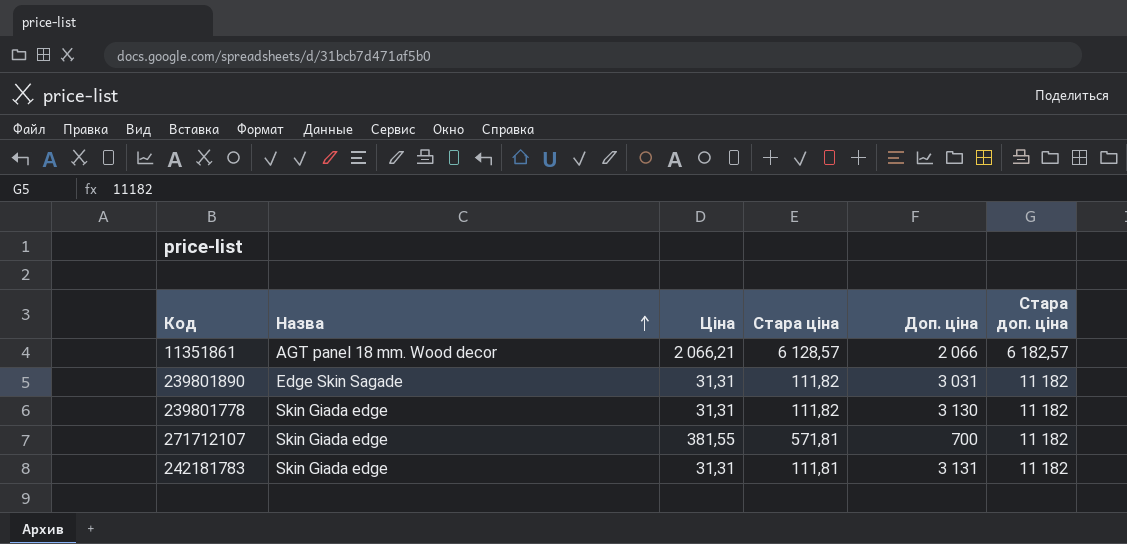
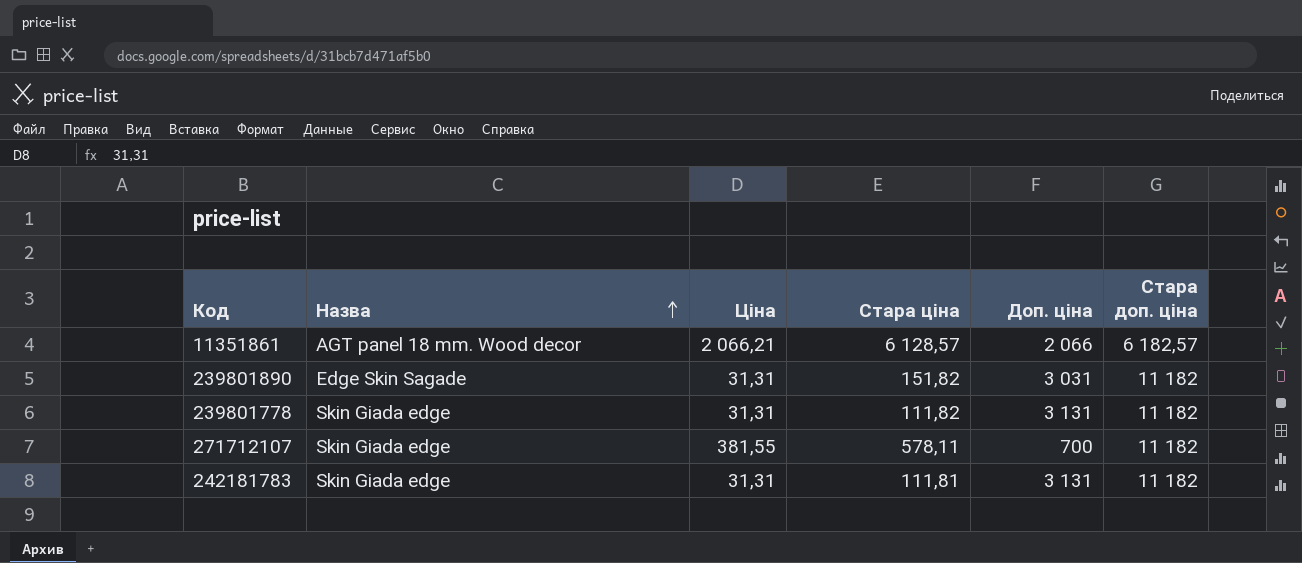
239801890 | Стара ціна: 111,82 -> 151,82
239801778 | Доп. ціна: 3 130 -> 3 131
271712107 | Стара ціна: 571,81 -> 578,11

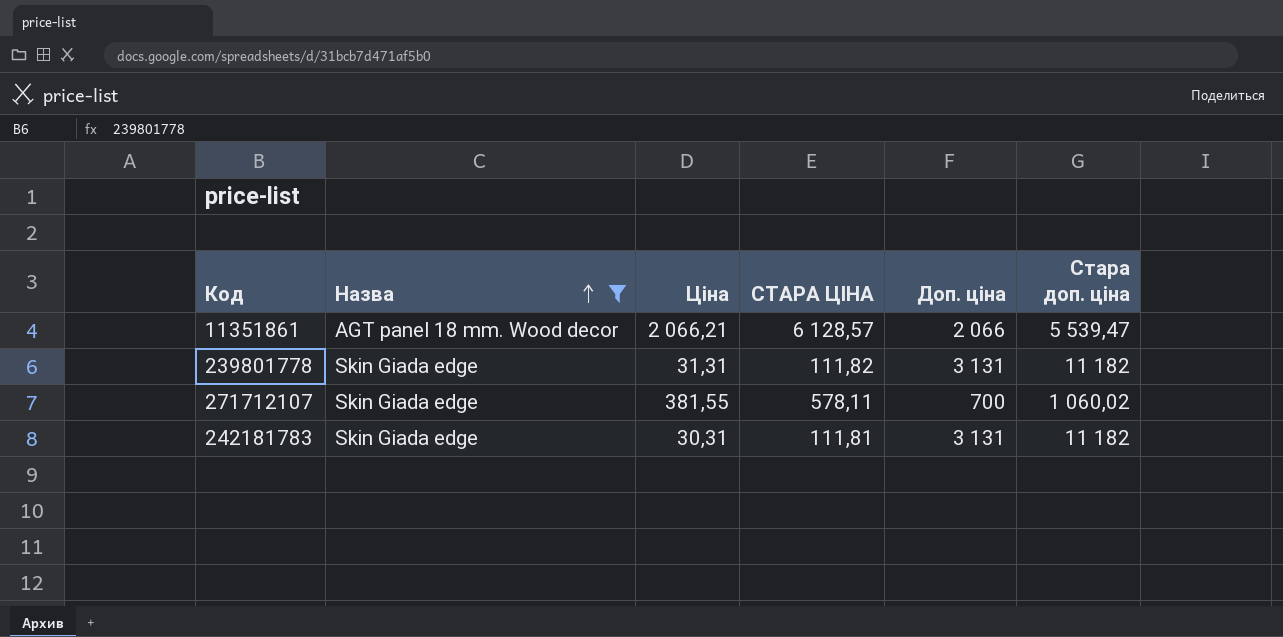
filter: none -> Назва != Edge Skin Sagade
column name: Стара ціна -> СТАРА ЦІНА
11351861 | Стара доп. ціна: 6 182,57 -> 5 539,47
271712107 | Стара доп. ціна: 11 182 -> 1 060,02
242181783 | Ціна: 31,31 -> 30,31

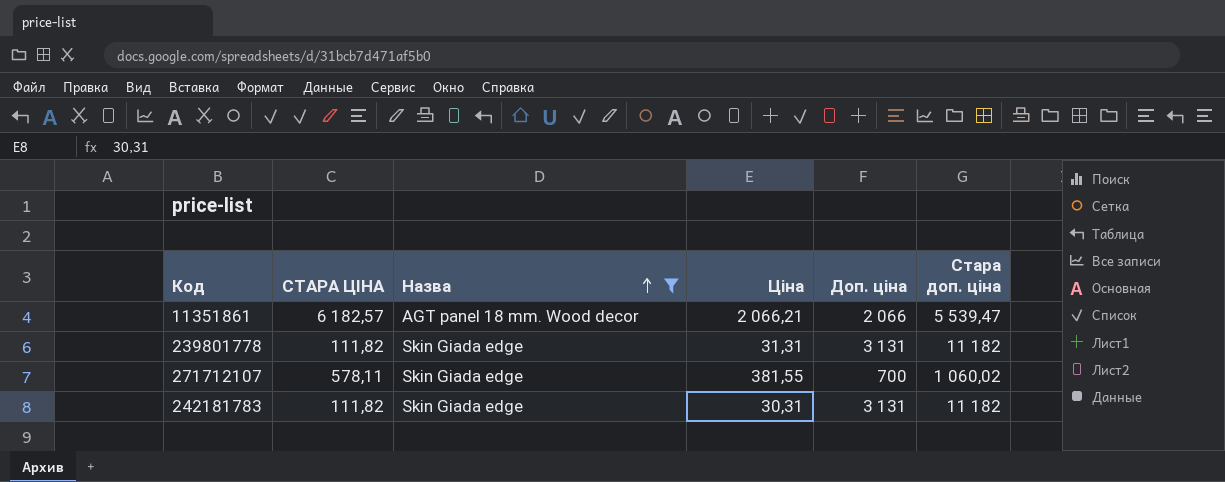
column СТАРА ЦІНА | position: 4 -> 2
11351861 | СТАРА ЦІНА: 6 128,57 -> 6 182,57
242181783 | СТАРА ЦІНА: 111,81 -> 111,82

